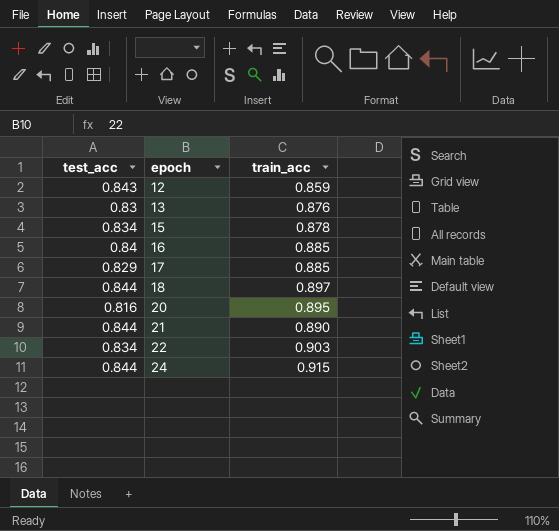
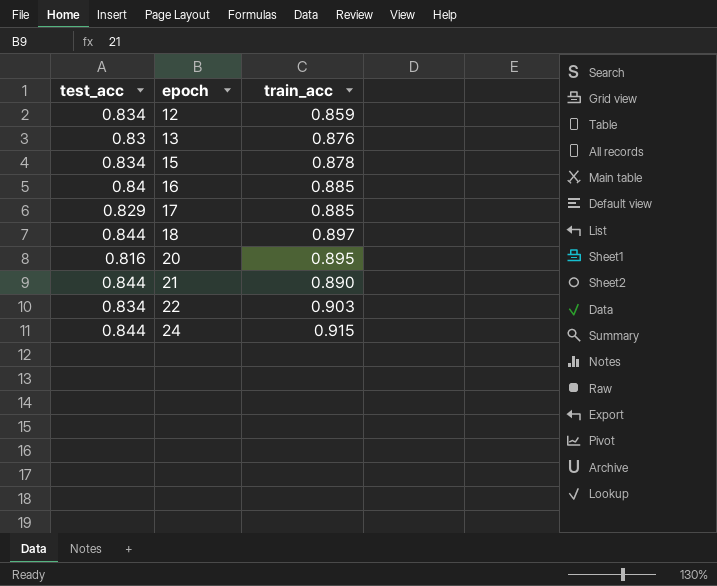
12 | test_acc: 0.843 -> 0.834

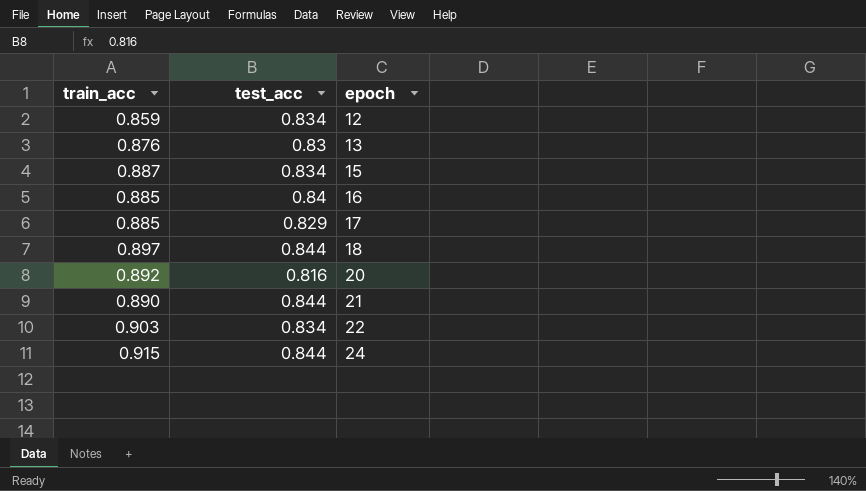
column train_acc | position: 3 -> 1
15 | train_acc: 0.878 -> 0.887
20 | train_acc: 0.895 -> 0.892

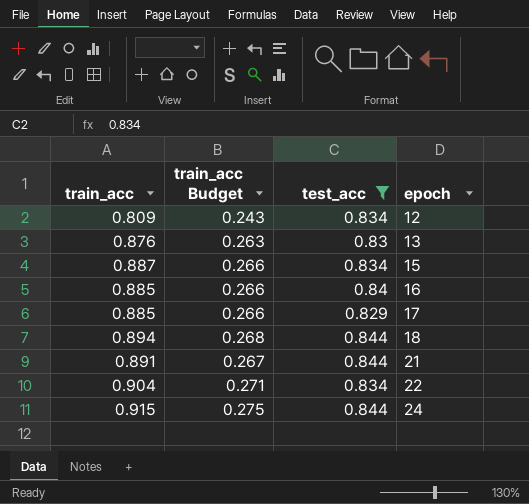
filter: none -> test_acc != 0.816
column train_acc Budget | formula: none -> [train_acc] * 0.3
12 | train_acc: 0.859 -> 0.809
18 | train_acc: 0.897 -> 0.894
21 | train_acc: 0.890 -> 0.891
22 | train_acc: 0.903 -> 0.904

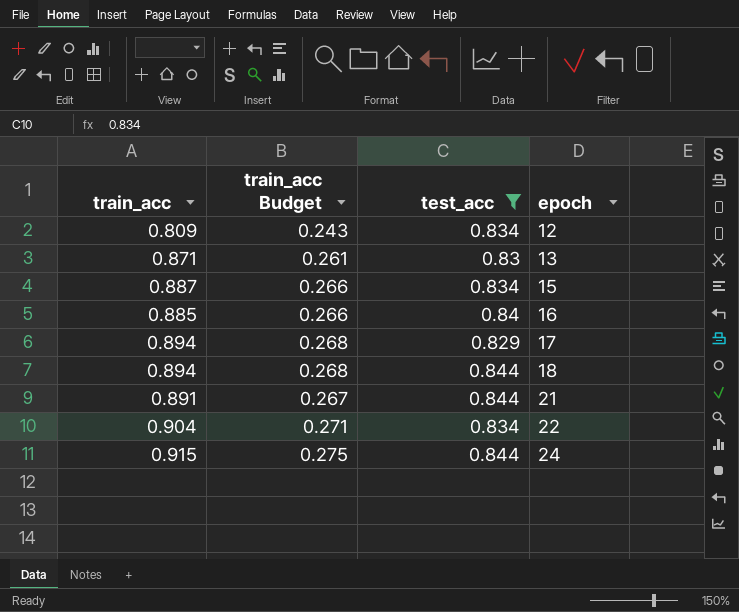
13 | train_acc: 0.876 -> 0.871
13 | train_acc Budget: 0.263 -> 0.261
17 | train_acc: 0.885 -> 0.894
17 | train_acc Budget: 0.266 -> 0.268

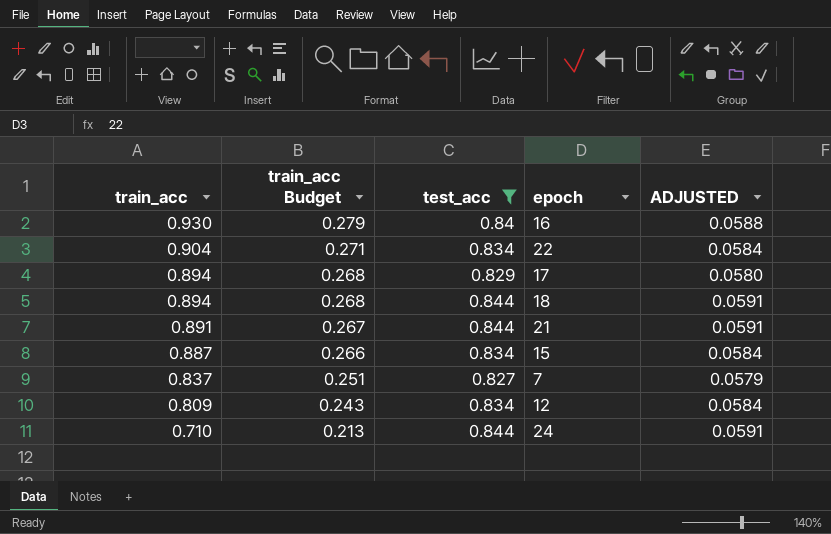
row order: epoch ascending -> train_acc descending
column ADJUSTED | formula: none -> [test_acc] * 0.07
row 13: 0.871 | 0.261 | 0.83 -> none
16 | train_acc: 0.885 -> 0.930
16 | train_acc Budget: 0.266 -> 0.279
row 7: none -> 0.837 | 0.251 | 0.827 | 0.0579
24 | train_acc: 0.915 -> 0.710
24 | train_acc Budget: 0.275 -> 0.213

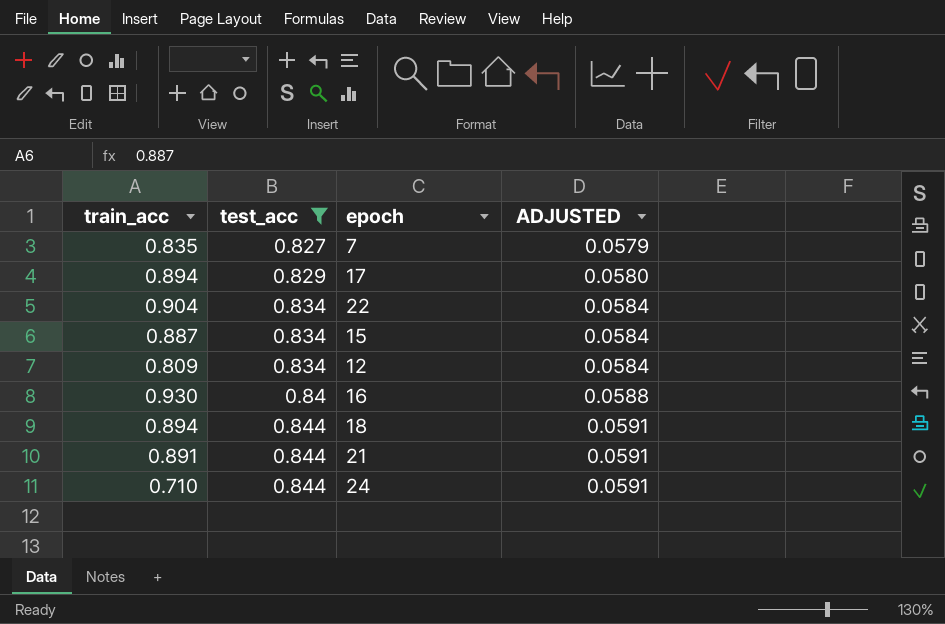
row order: train_acc descending -> test_acc ascending
column train_acc Budget | formula: [train_acc] * 0.3 -> none
7 | train_acc: 0.837 -> 0.835

